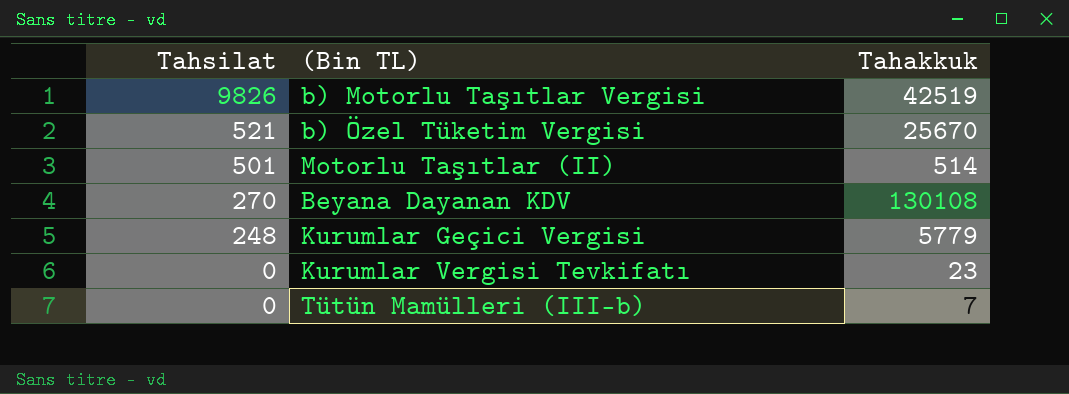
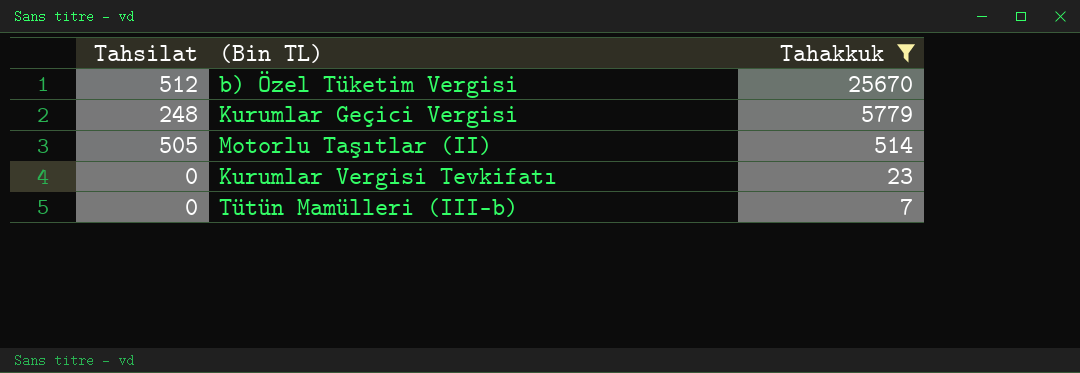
filter: none -> Tahakkuk <= 25670
row order: Tahsilat descending -> Tahakkuk descending
b) Özel Tüketim Vergisi | Tahsilat: 521 -> 512
Motorlu Taşıtlar (II) | Tahsilat: 501 -> 505

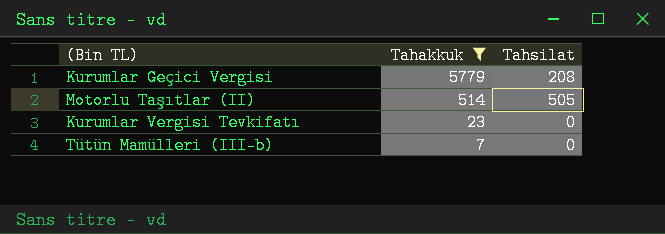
column Tahsilat | position: 1 -> 3
row b) Özel Tüketim Vergisi: 512 | 25670 -> none
Kurumlar Geçici Vergisi | Tahsilat: 248 -> 208

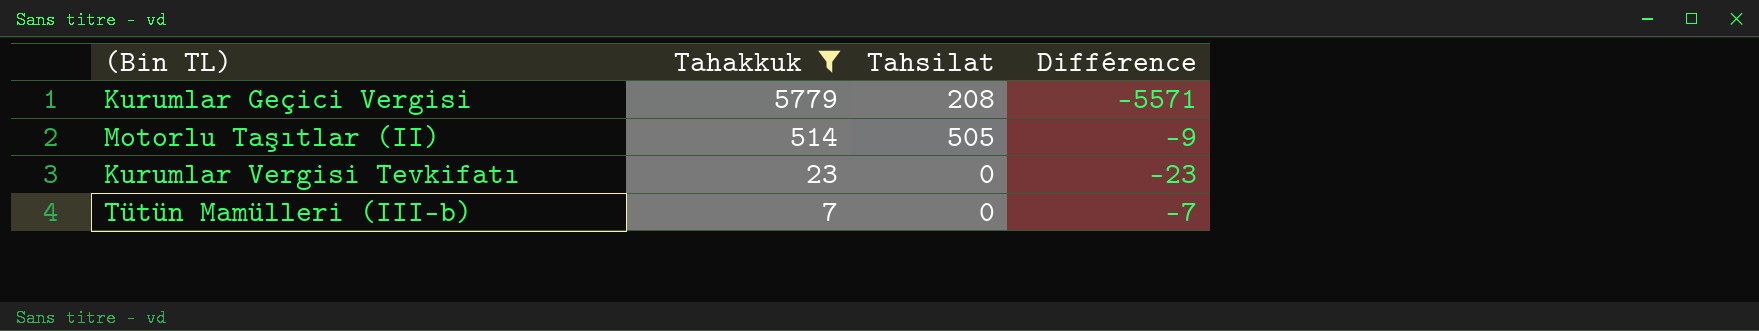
column Différence | formula: none -> [Tahsilat] - [Tahakkuk]

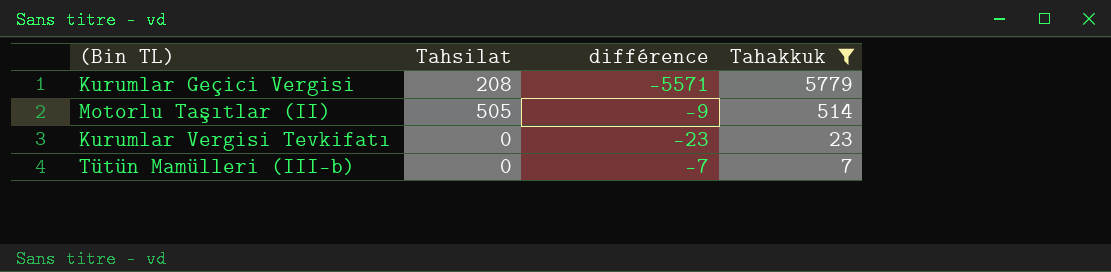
column name: Différence -> différence
column Tahakkuk | position: 2 -> 4

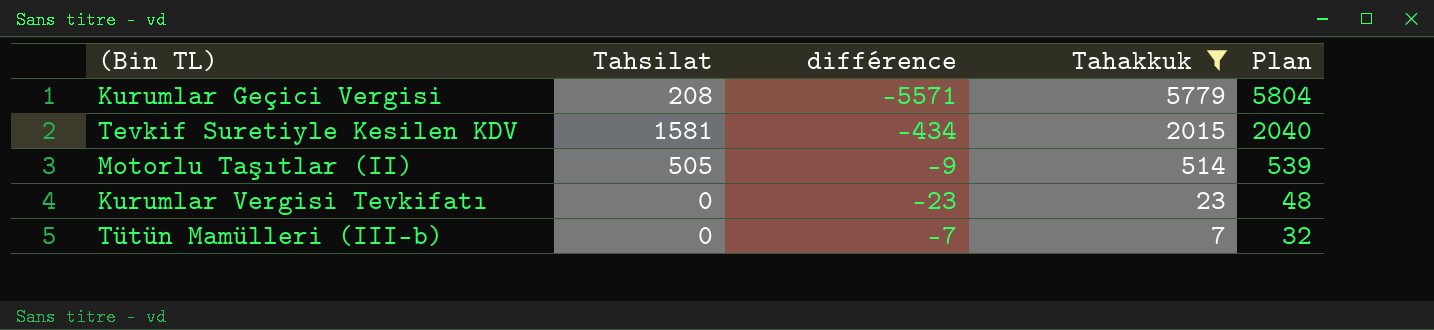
column Plan | formula: none -> [Tahakkuk] + 25
row Tevkif Suretiyle Kesilen KDV: none -> 1581 | -434 | 2015 | 2040

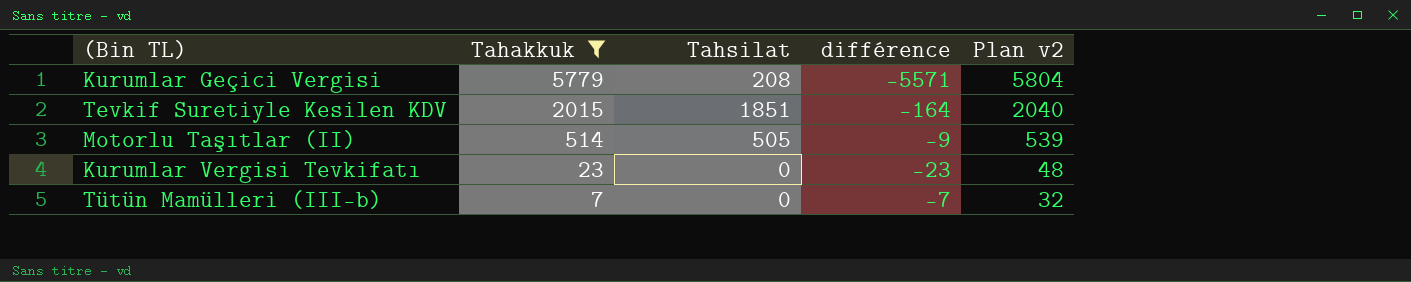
column Tahakkuk | position: 4 -> 2
column name: Plan -> Plan v2
Tevkif Suretiyle Kesilen KDV | Tahsilat: 1581 -> 1851
Tevkif Suretiyle Kesilen KDV | différence: -434 -> -164

